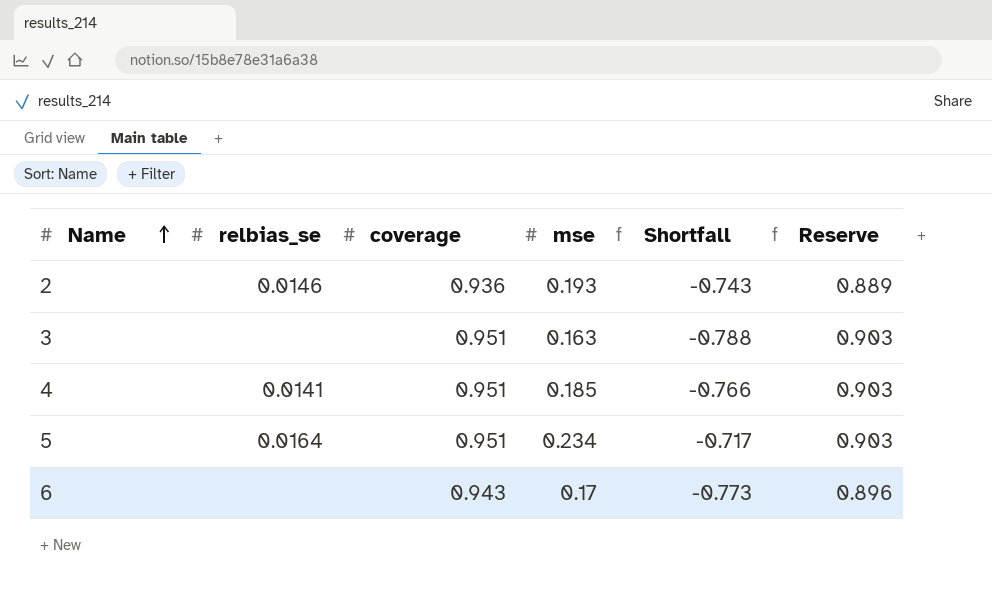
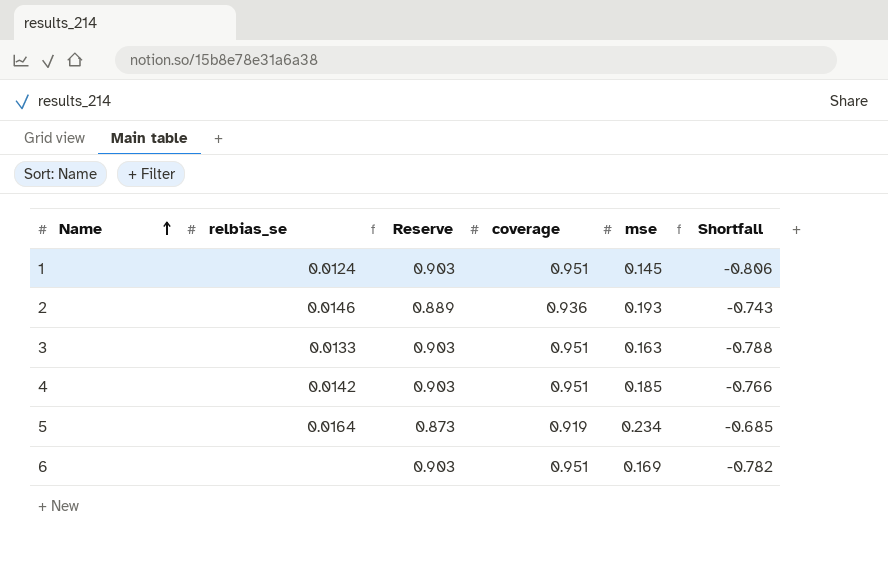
column Reserve | position: 6 -> 3
row 1: none -> 0.0124 | 0.903 | 0.951 | 0.145 | -0.806
3 | relbias_se: none -> 0.0133
4 | relbias_se: 0.0141 -> 0.0142
5 | Reserve: 0.903 -> 0.873
5 | coverage: 0.951 -> 0.919
5 | Shortfall: -0.717 -> -0.685
6 | Reserve: 0.896 -> 0.903
6 | coverage: 0.943 -> 0.951
6 | mse: 0.17 -> 0.169
6 | Shortfall: -0.773 -> -0.782

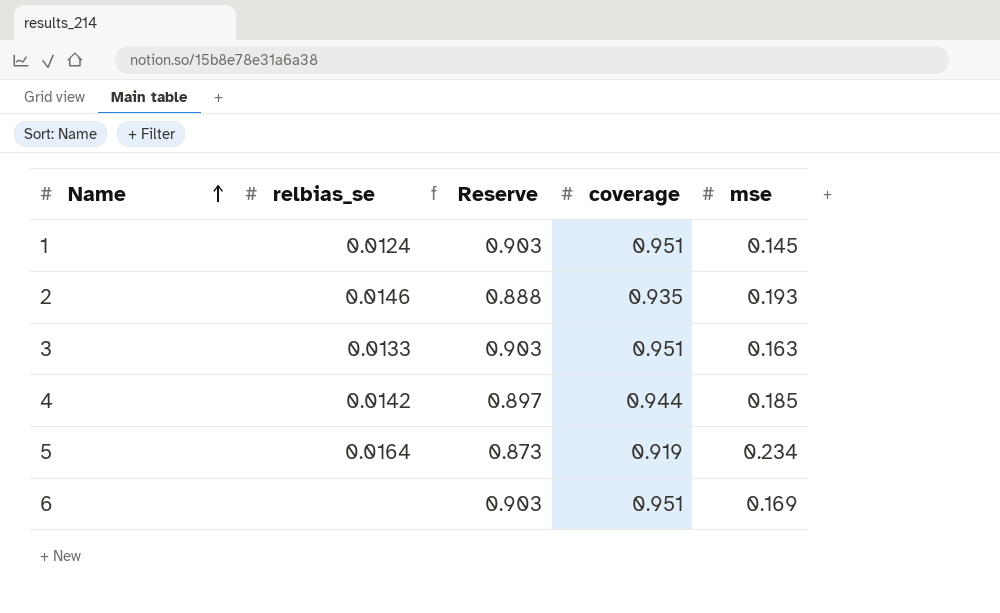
column Shortfall | formula: [mse] - [coverage] -> none
2 | Reserve: 0.889 -> 0.888
2 | coverage: 0.936 -> 0.935
4 | Reserve: 0.903 -> 0.897
4 | coverage: 0.951 -> 0.944

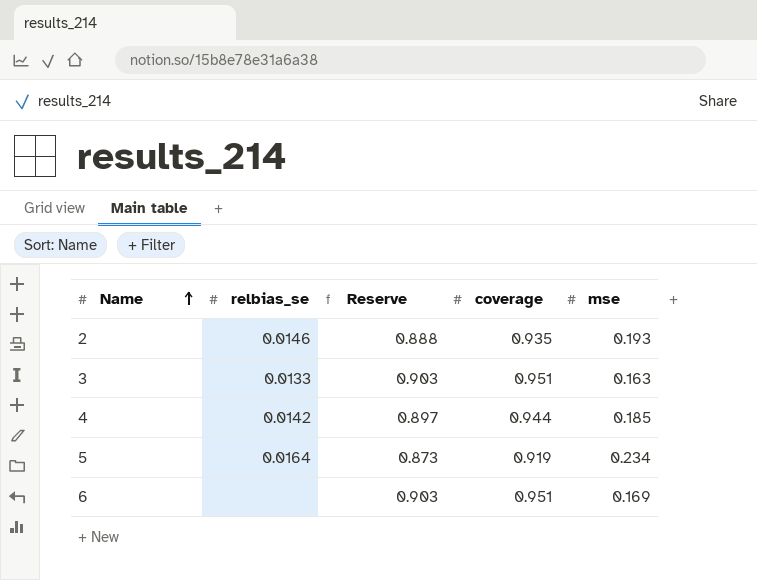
row 1: 0.0124 | 0.903 | 0.951 | 0.145 -> none

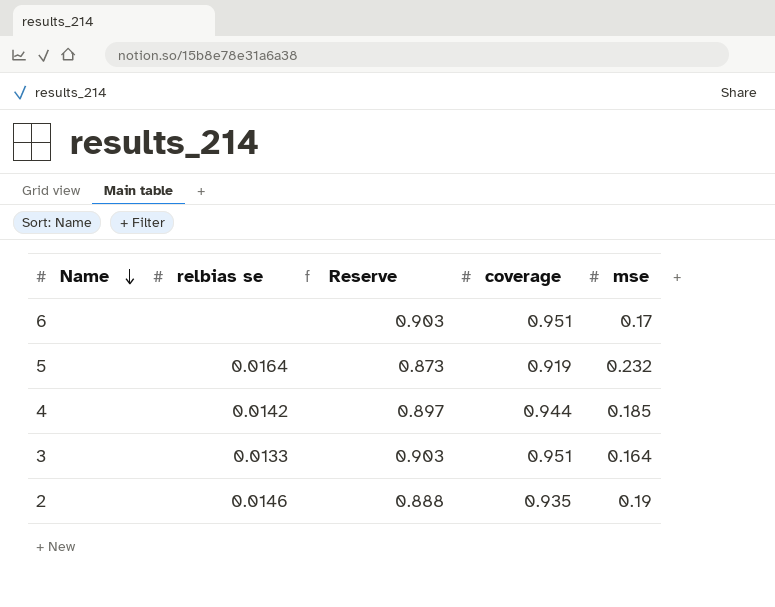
row order: Name ascending -> Name descending
column name: relbias_se -> relbias se
6 | mse: 0.169 -> 0.17
5 | mse: 0.234 -> 0.232
3 | mse: 0.163 -> 0.164
2 | mse: 0.193 -> 0.19

